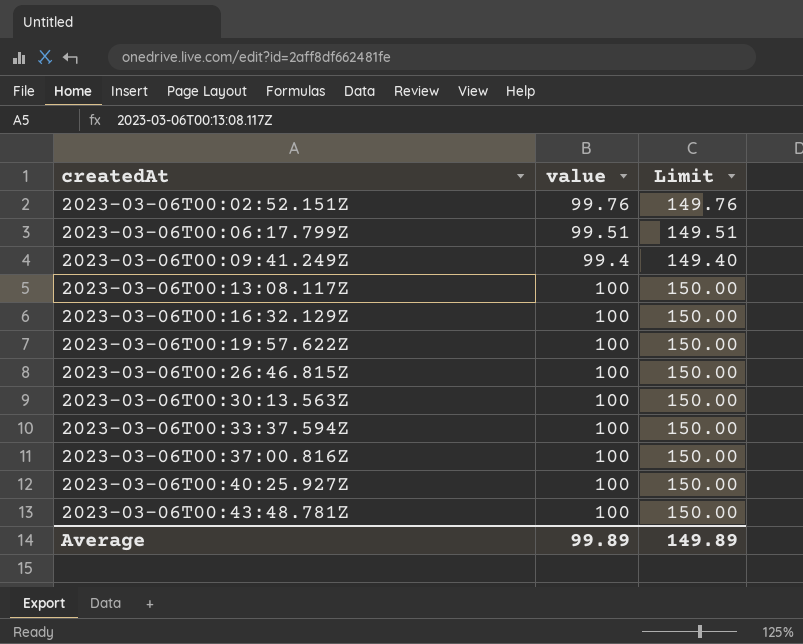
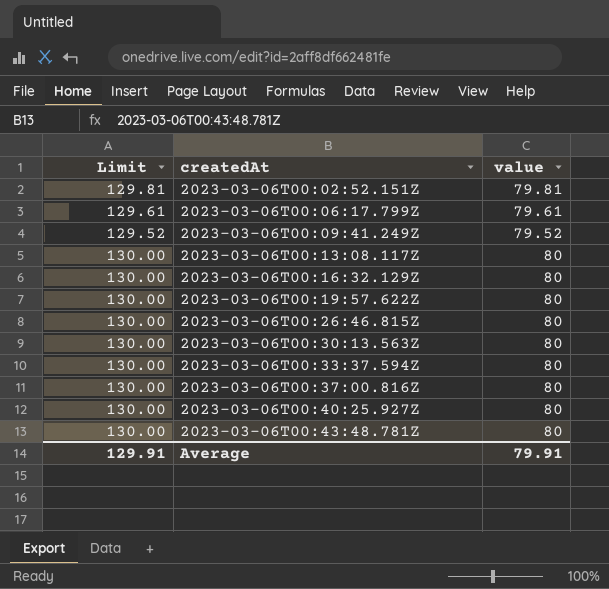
column Limit | position: 3 -> 1
2023-03-06T00:02:52.151Z | Limit: 149.76 -> 129.81
2023-03-06T00:02:52.151Z | value: 99.76 -> 79.81
2023-03-06T00:06:17.799Z | Limit: 149.51 -> 129.61
2023-03-06T00:06:17.799Z | value: 99.51 -> 79.61
2023-03-06T00:09:41.249Z | Limit: 149.40 -> 129.52
2023-03-06T00:09:41.249Z | value: 99.4 -> 79.52
2023-03-06T00:13:08.117Z | Limit: 150.00 -> 130.00
2023-03-06T00:13:08.117Z | value: 100 -> 80
2023-03-06T00:16:32.129Z | Limit: 150.00 -> 130.00
2023-03-06T00:16:32.129Z | value: 100 -> 80
2023-03-06T00:19:57.622Z | Limit: 150.00 -> 130.00
2023-03-06T00:19:57.622Z | value: 100 -> 80
2023-03-06T00:26:46.815Z | Limit: 150.00 -> 130.00
2023-03-06T00:26:46.815Z | value: 100 -> 80
2023-03-06T00:30:13.563Z | Limit: 150.00 -> 130.00
2023-03-06T00:30:13.563Z | value: 100 -> 80
2023-03-06T00:33:37.594Z | Limit: 150.00 -> 130.00
2023-03-06T00:33:37.594Z | value: 100 -> 80
2023-03-06T00:37:00.816Z | Limit: 150.00 -> 130.00
2023-03-06T00:37:00.816Z | value: 100 -> 80
2023-03-06T00:40:25.927Z | Limit: 150.00 -> 130.00
2023-03-06T00:40:25.927Z | value: 100 -> 80
2023-03-06T00:43:48.781Z | Limit: 150.00 -> 130.00
2023-03-06T00:43:48.781Z | value: 100 -> 80
Average | Limit: 149.89 -> 129.91
Average | value: 99.89 -> 79.91

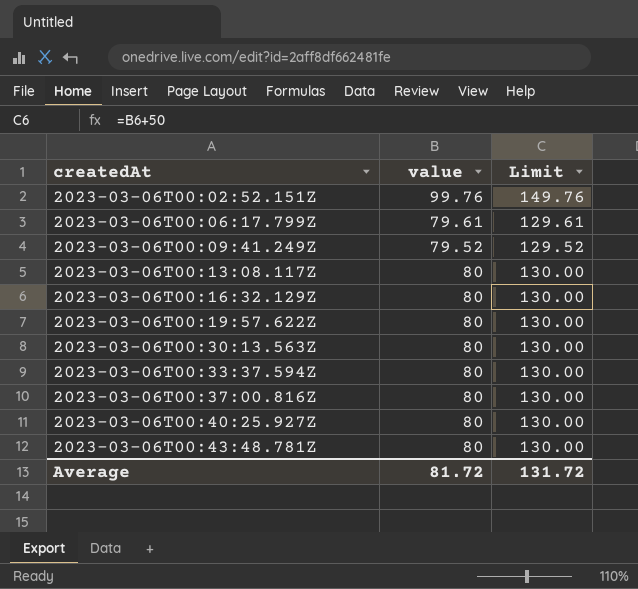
column Limit | position: 1 -> 3
row 2023-03-06T00:26:46.815Z: 130.00 | 80 -> none
2023-03-06T00:02:52.151Z | value: 79.81 -> 99.76
2023-03-06T00:02:52.151Z | Limit: 129.81 -> 149.76
Average | value: 79.91 -> 81.72
Average | Limit: 129.91 -> 131.72

